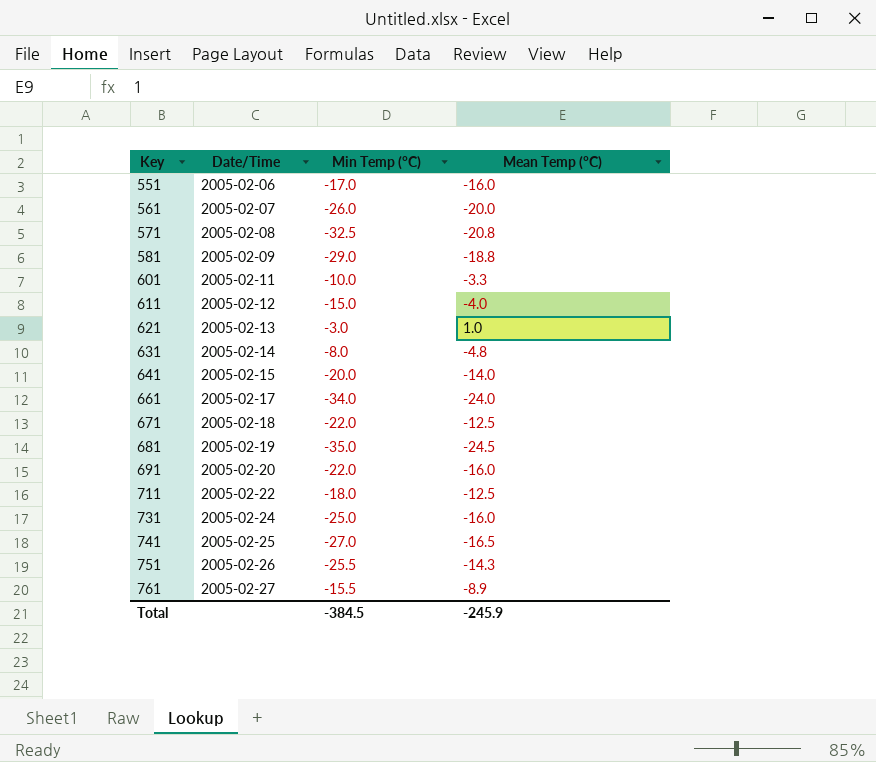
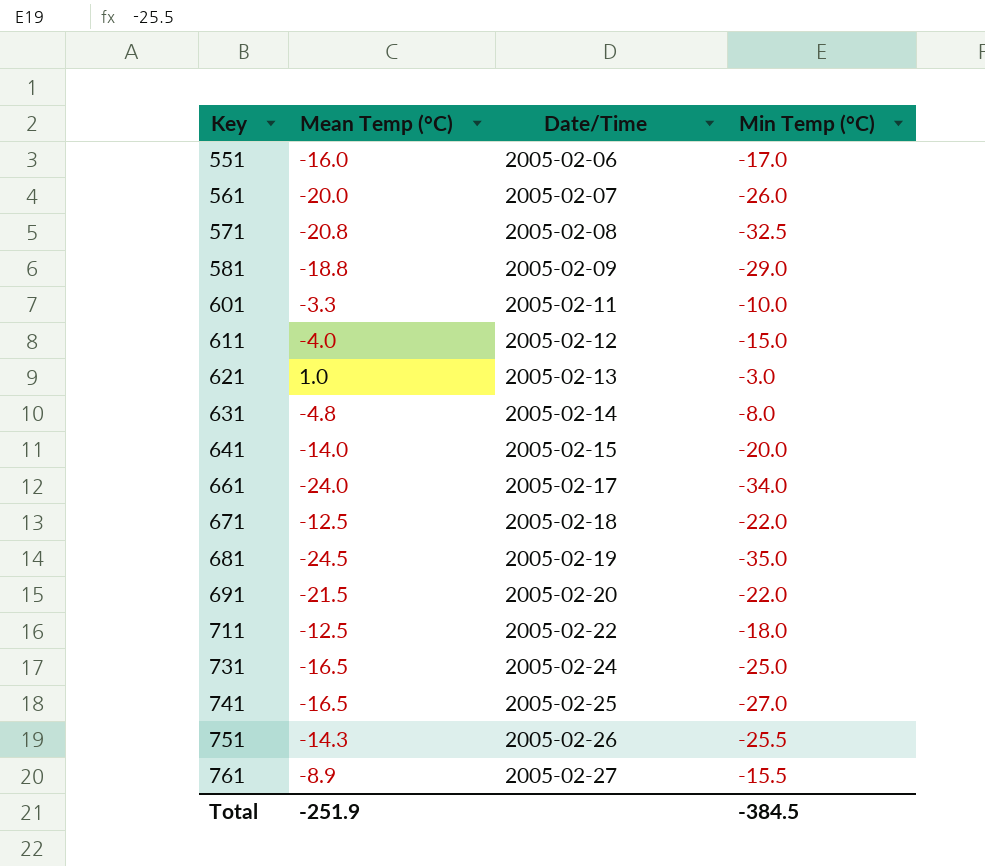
column Mean Temp (°C) | position: 4 -> 2
691 | Mean Temp (°C): -16.0 -> -21.5
731 | Mean Temp (°C): -16.0 -> -16.5
Total | Mean Temp (°C): -245.9 -> -251.9

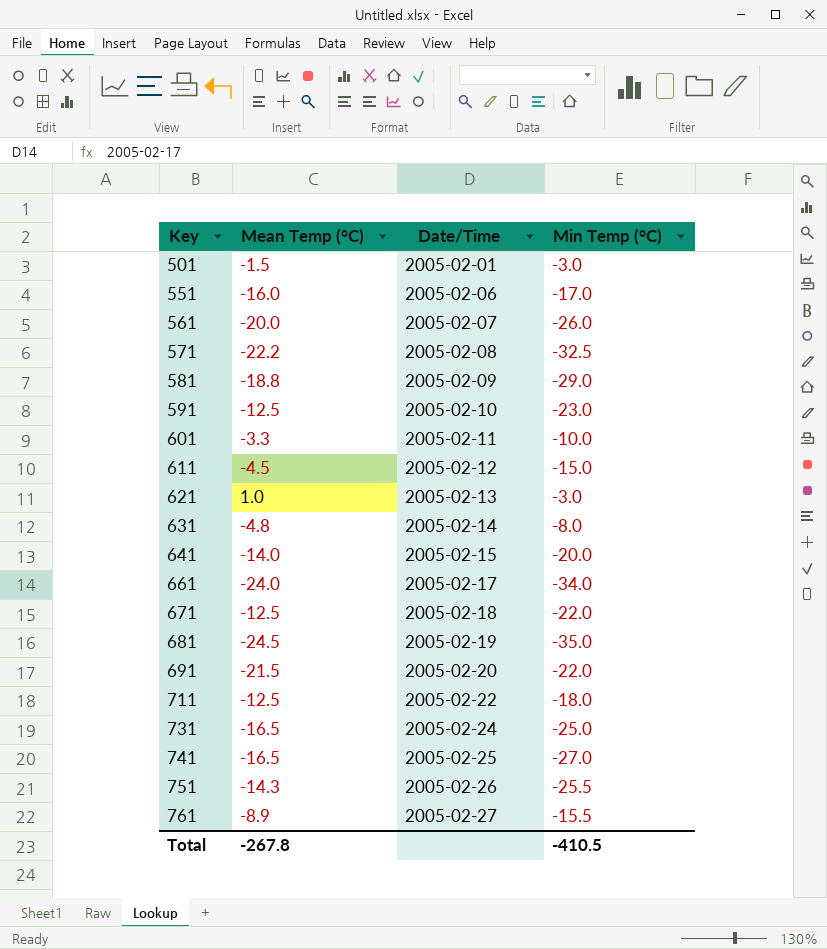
row 501: none -> -1.5 | 2005-02-01 | -3.0
571 | Mean Temp (°C): -20.8 -> -22.2
row 591: none -> -12.5 | 2005-02-10 | -23.0
611 | Mean Temp (°C): -4.0 -> -4.5
Total | Mean Temp (°C): -251.9 -> -267.8
Total | Min Temp (°C): -384.5 -> -410.5

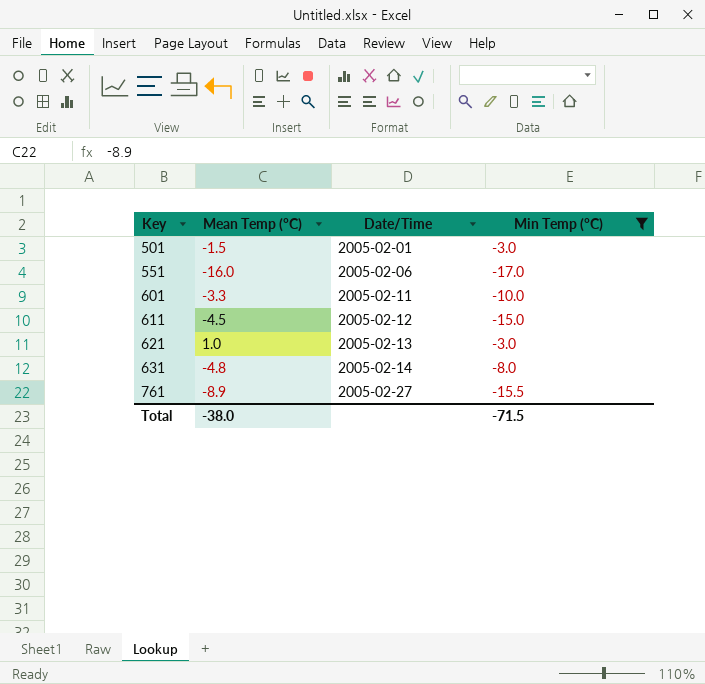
filter: none -> Min Temp (°C) >= -17.0
Total | Mean Temp (°C): -267.8 -> -38.0
Total | Min Temp (°C): -410.5 -> -71.5

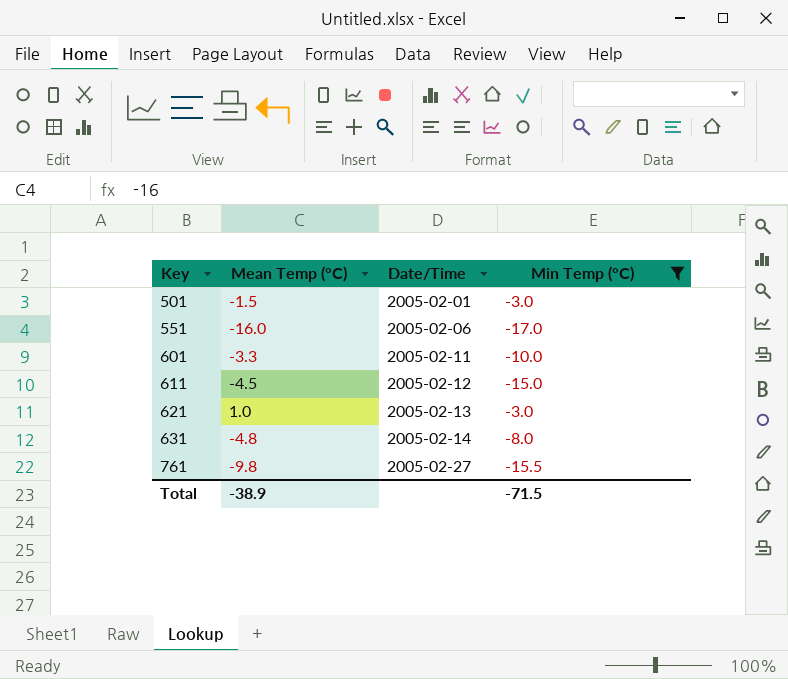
761 | Mean Temp (°C): -8.9 -> -9.8
Total | Mean Temp (°C): -38.0 -> -38.9

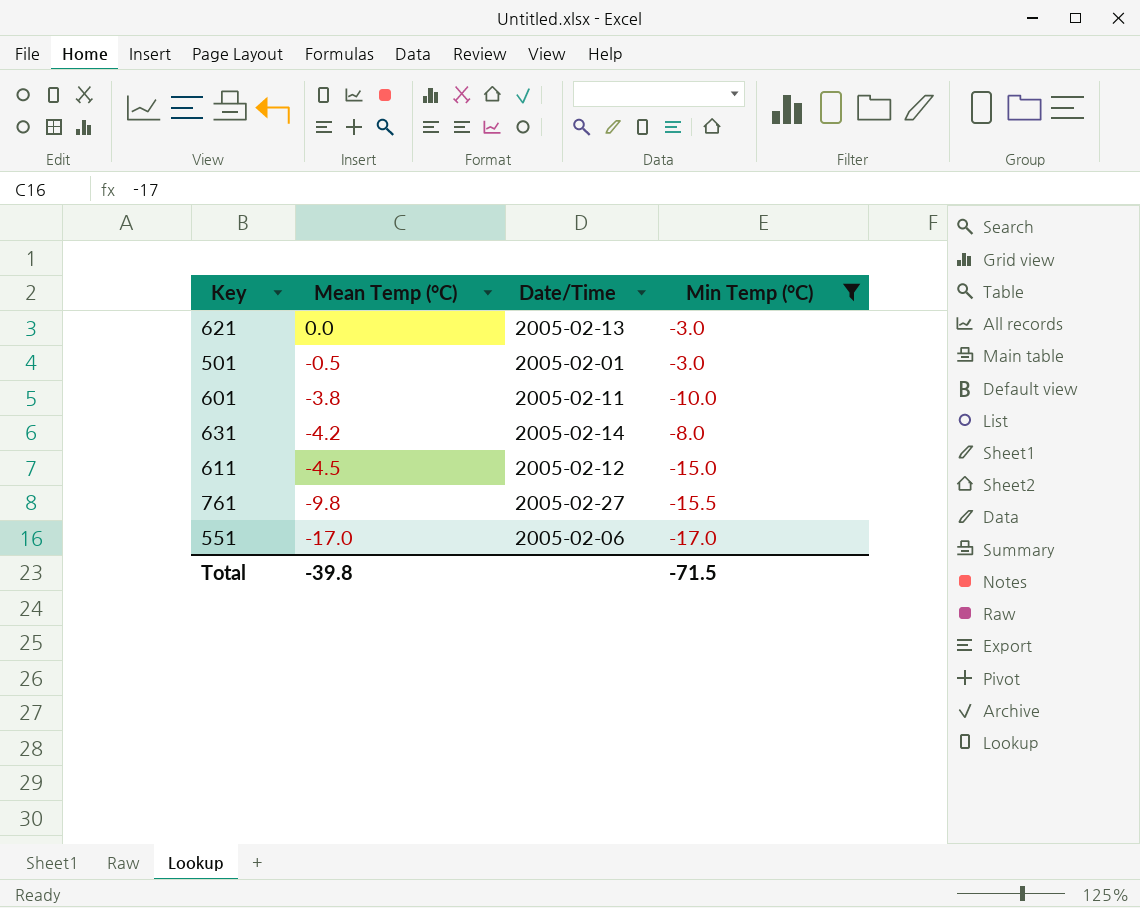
row order: Key ascending -> Mean Temp (°C) descending
621 | Mean Temp (°C): 1.0 -> 0.0
501 | Mean Temp (°C): -1.5 -> -0.5
601 | Mean Temp (°C): -3.3 -> -3.8
631 | Mean Temp (°C): -4.8 -> -4.2
551 | Mean Temp (°C): -16.0 -> -17.0
Total | Mean Temp (°C): -38.9 -> -39.8

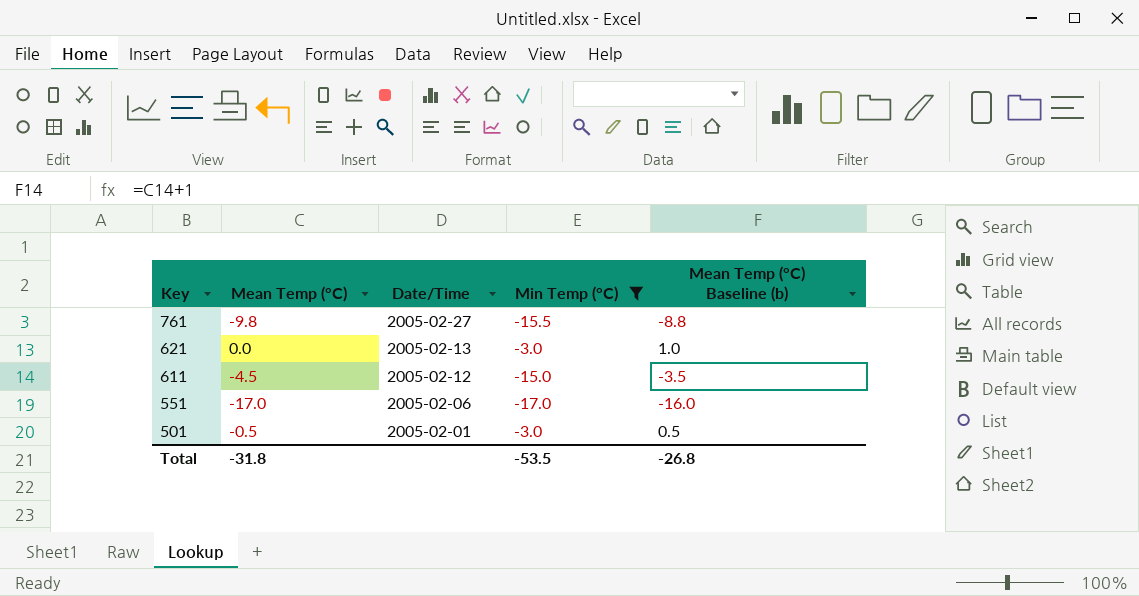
row order: Mean Temp (°C) descending -> Key descending
column Mean Temp (°C) Baseline (b) | formula: none -> [Mean Temp (°C)] + 1
row 601: -3.8 | 2005-02-11 | -10.0 -> none
row 631: -4.2 | 2005-02-14 | -8.0 -> none
Total | Mean Temp (°C): -39.8 -> -31.8
Total | Min Temp (°C): -71.5 -> -53.5

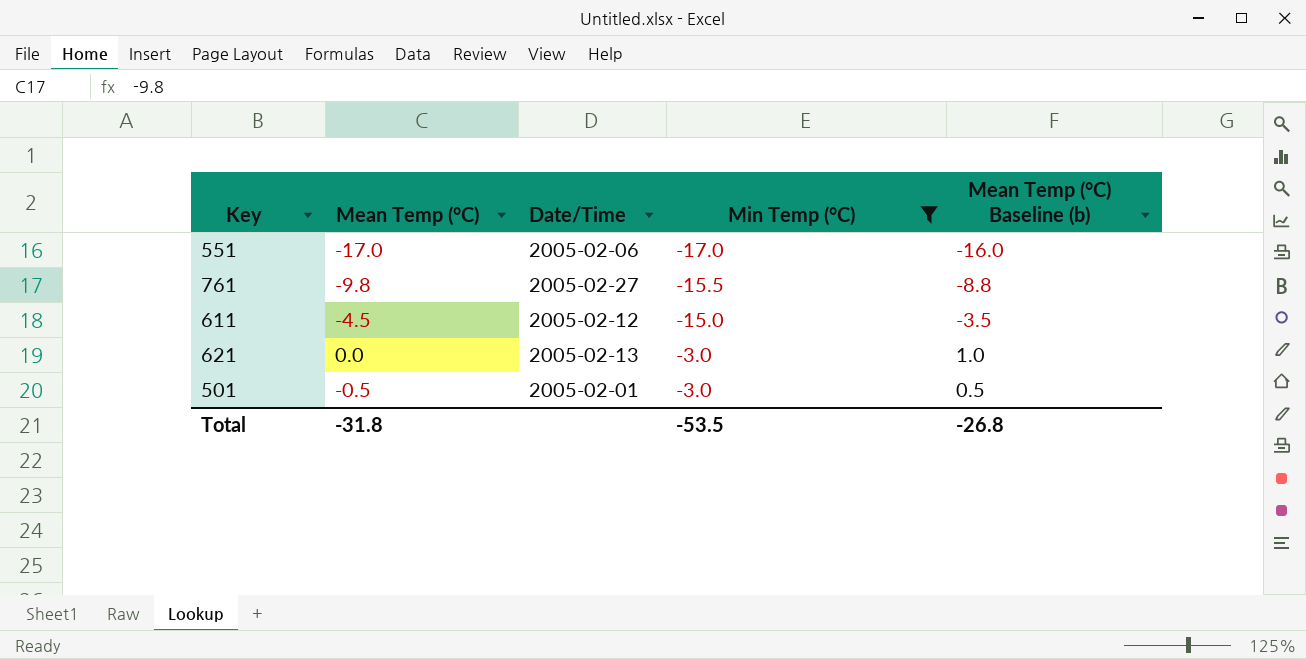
row order: Key descending -> Min Temp (°C) ascending

